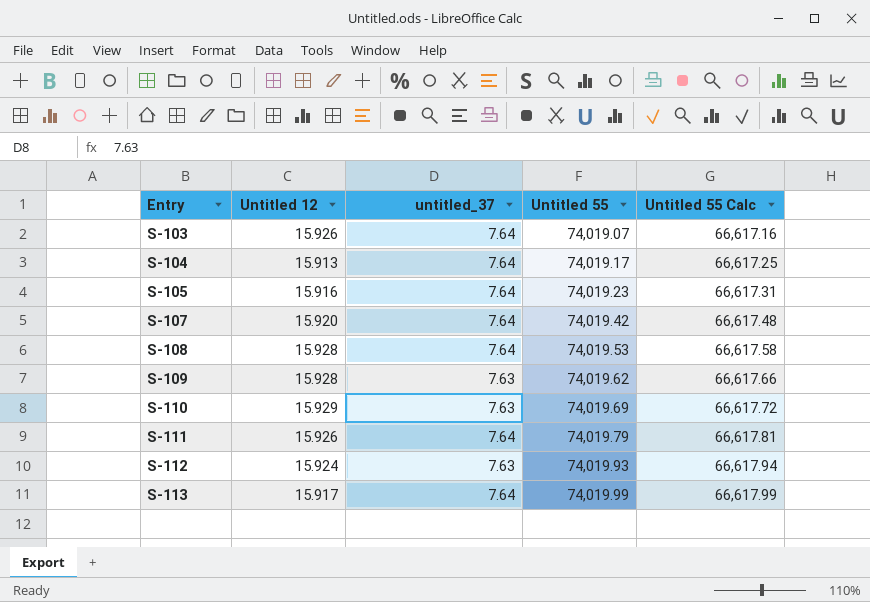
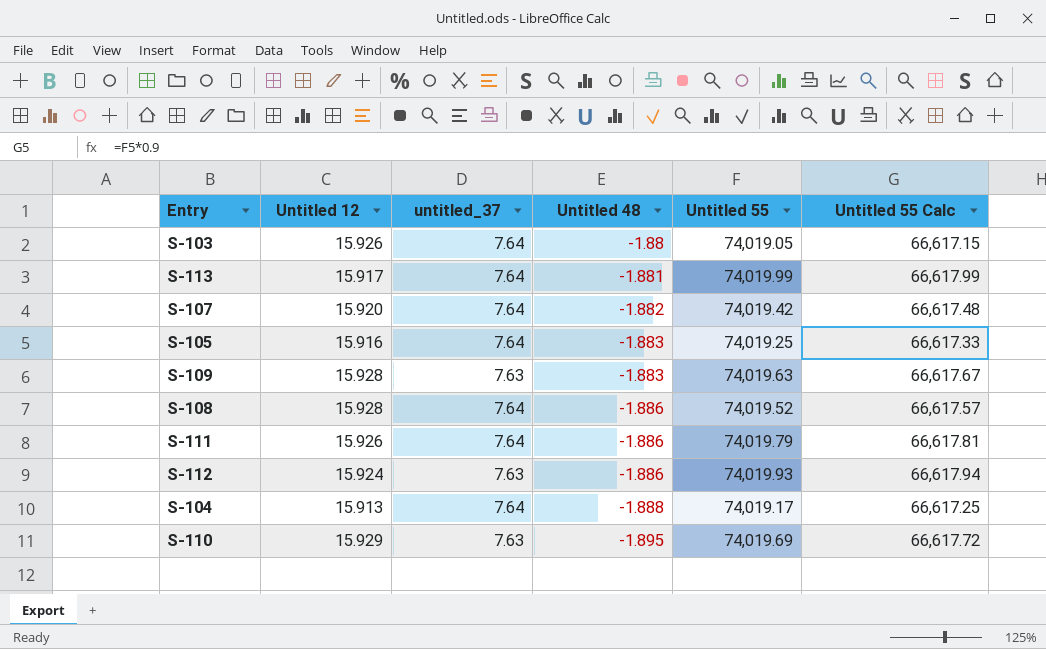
row order: Entry ascending -> Untitled 48 descending
column Untitled 48 | position: none -> 4
S-103 | Untitled 55: 74,019.07 -> 74,019.05
S-103 | Untitled 55 Calc: 66,617.16 -> 66,617.15
S-105 | Untitled 55: 74,019.23 -> 74,019.25
S-105 | Untitled 55 Calc: 66,617.31 -> 66,617.33
S-109 | Untitled 55: 74,019.62 -> 74,019.63
S-109 | Untitled 55 Calc: 66,617.66 -> 66,617.67
S-108 | Untitled 55: 74,019.53 -> 74,019.52
S-108 | Untitled 55 Calc: 66,617.58 -> 66,617.57

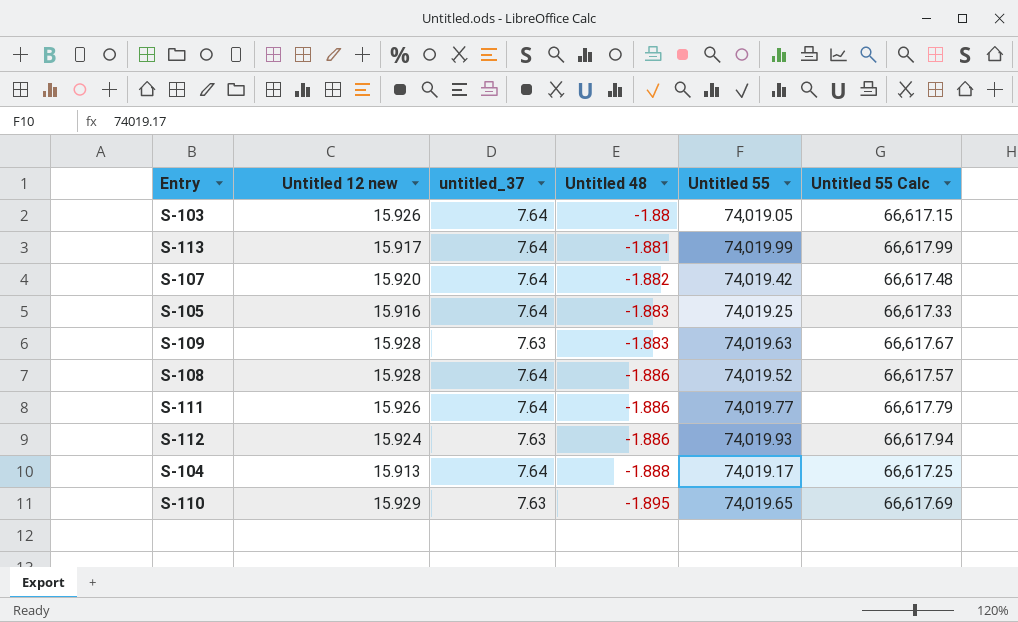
column name: Untitled 12 -> Untitled 12 new
S-111 | Untitled 55: 74,019.79 -> 74,019.77
S-111 | Untitled 55 Calc: 66,617.81 -> 66,617.79
S-110 | Untitled 55: 74,019.69 -> 74,019.65
S-110 | Untitled 55 Calc: 66,617.72 -> 66,617.69

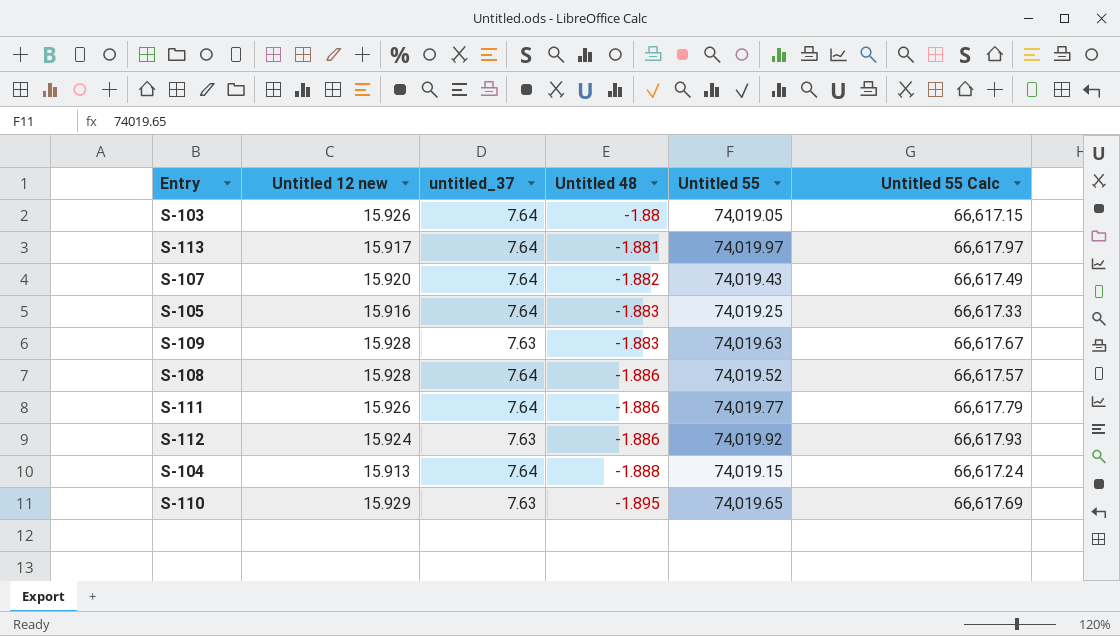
S-113 | Untitled 55: 74,019.99 -> 74,019.97
S-113 | Untitled 55 Calc: 66,617.99 -> 66,617.97
S-107 | Untitled 55: 74,019.42 -> 74,019.43
S-107 | Untitled 55 Calc: 66,617.48 -> 66,617.49
S-112 | Untitled 55: 74,019.93 -> 74,019.92
S-112 | Untitled 55 Calc: 66,617.94 -> 66,617.93
S-104 | Untitled 55: 74,019.17 -> 74,019.15
S-104 | Untitled 55 Calc: 66,617.25 -> 66,617.24

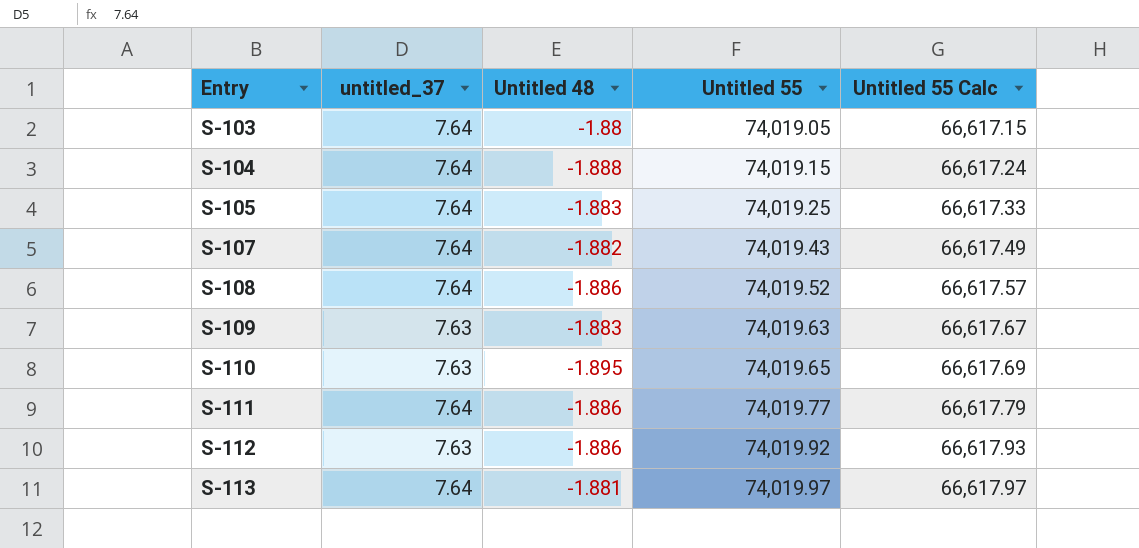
row order: Untitled 48 descending -> Entry ascending
column Untitled 12 new | position: 2 -> none

